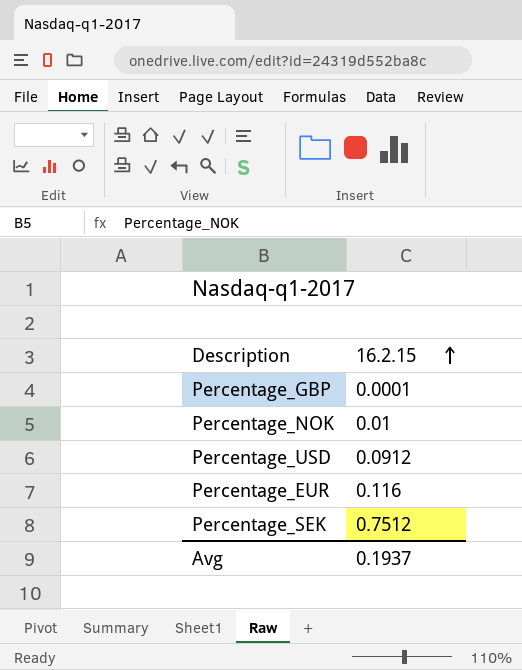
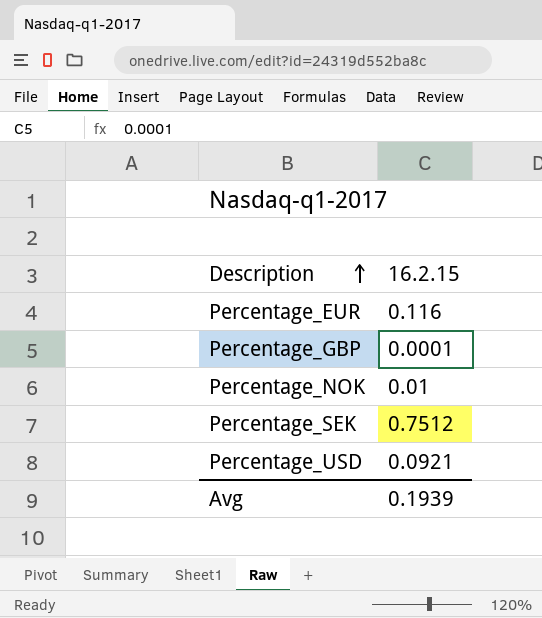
row order: 16.2.15 ascending -> Description ascending
Percentage_USD | 16.2.15: 0.0912 -> 0.0921
Avg | 16.2.15: 0.1937 -> 0.1939

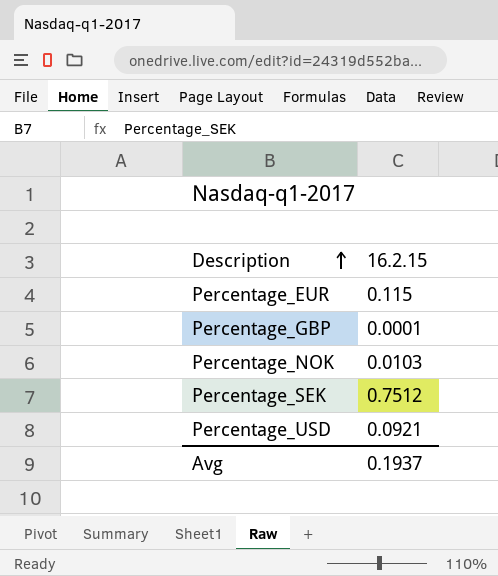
Percentage_EUR | 16.2.15: 0.116 -> 0.115
Percentage_NOK | 16.2.15: 0.01 -> 0.0103
Avg | 16.2.15: 0.1939 -> 0.1937

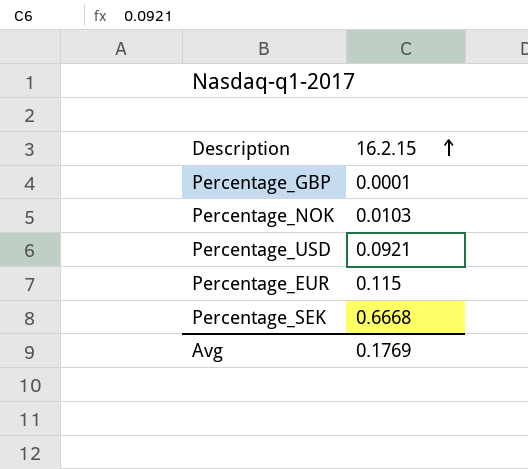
row order: Description ascending -> 16.2.15 ascending
Percentage_SEK | 16.2.15: 0.7512 -> 0.6668
Avg | 16.2.15: 0.1937 -> 0.1769

